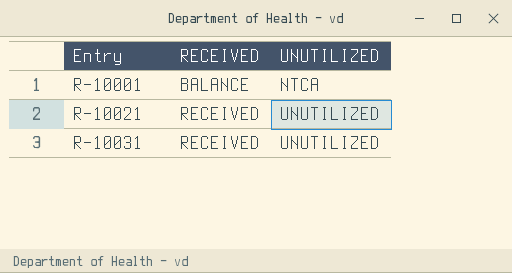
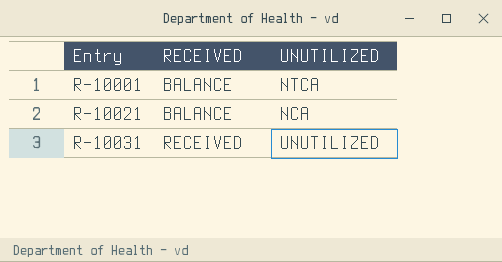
R-10021 | RECEIVED: RECEIVED -> BALANCE
R-10021 | UNUTILIZED: UNUTILIZED -> NCA

